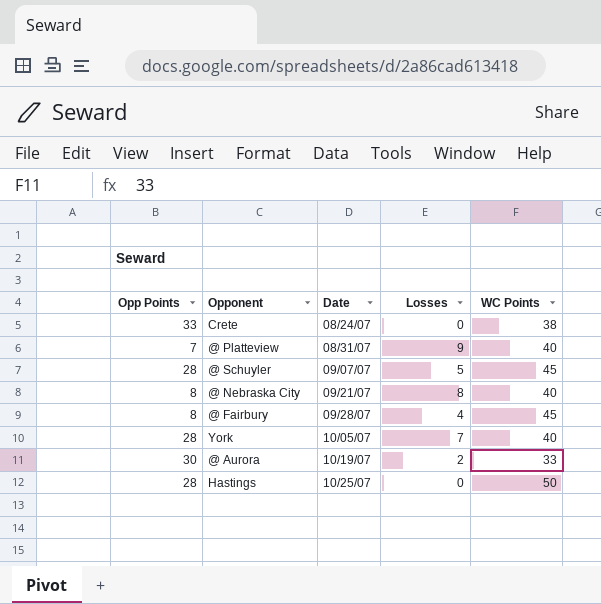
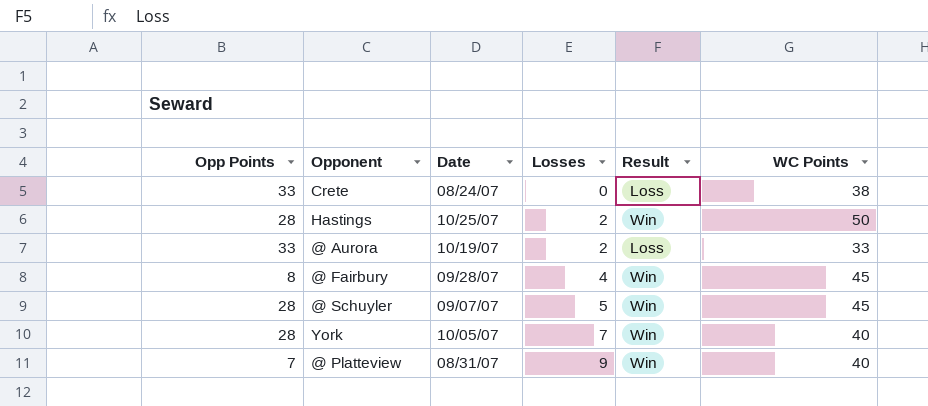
row order: Date ascending -> Losses ascending
column Result | position: none -> 5
row @ Nebraska City: 8 | 09/21/07 | 8 | 40 -> none
Hastings | Losses: 0 -> 2
@ Aurora | Opp Points: 30 -> 33

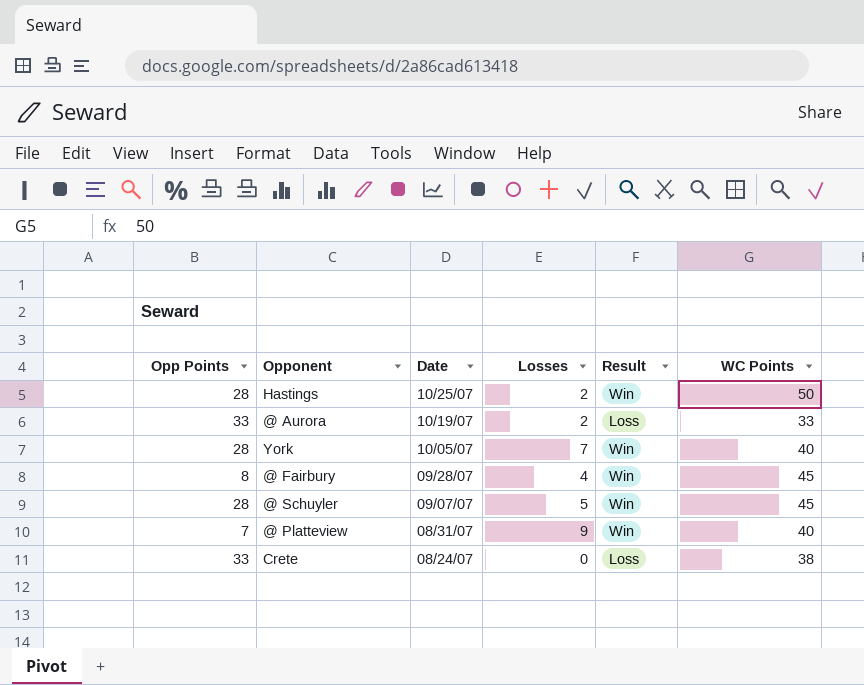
row order: Losses ascending -> Date descending

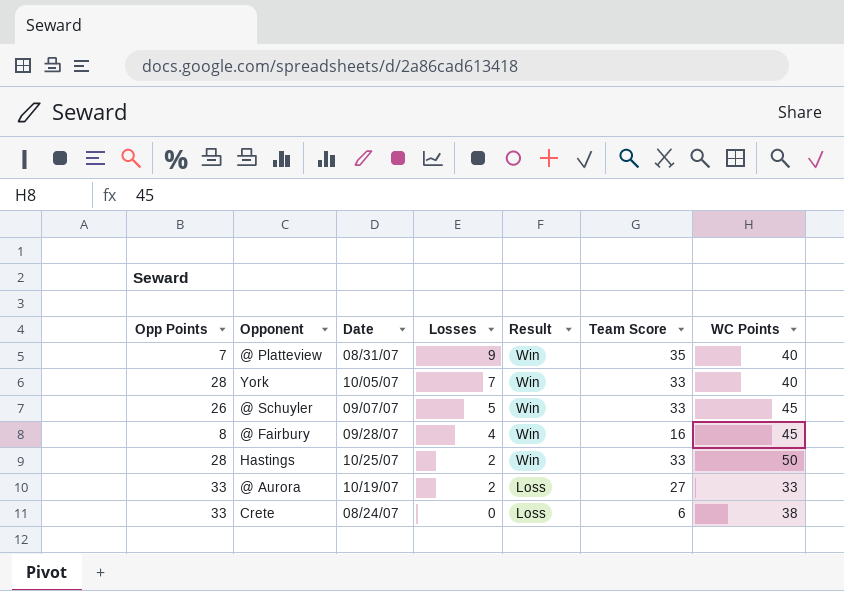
row order: Date descending -> Losses descending
column Team Score | position: none -> 6
@ Schuyler | Opp Points: 28 -> 26

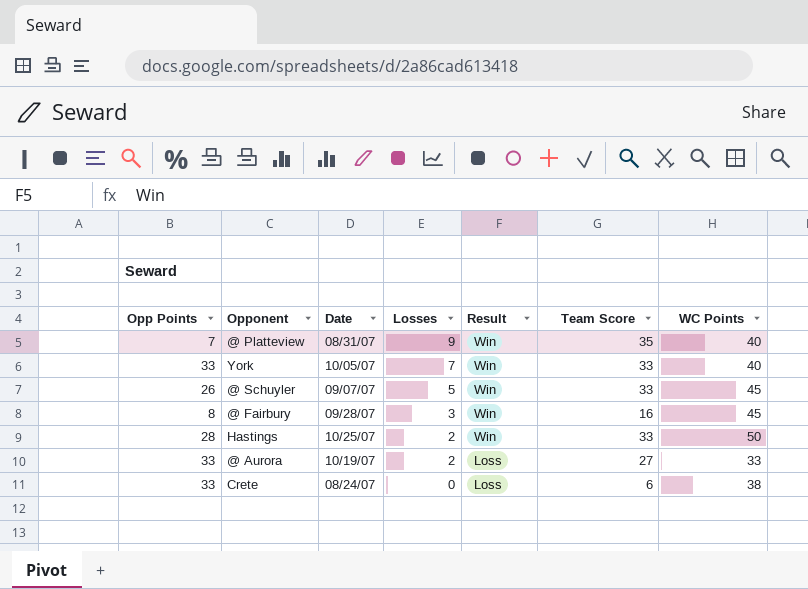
York | Opp Points: 28 -> 33
@ Fairbury | Losses: 4 -> 3

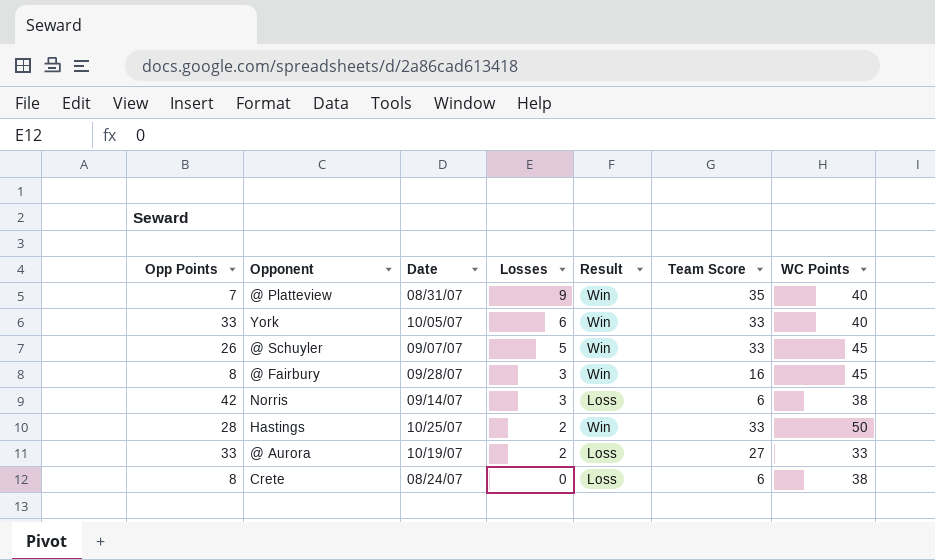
York | Losses: 7 -> 6
row Norris: none -> 42 | 09/14/07 | 3 | Loss | 6 | 38
Crete | Opp Points: 33 -> 8

